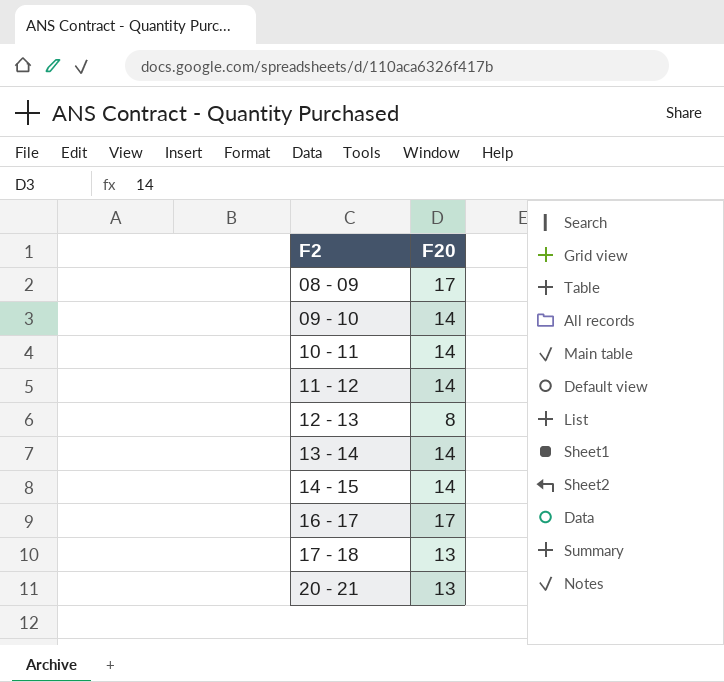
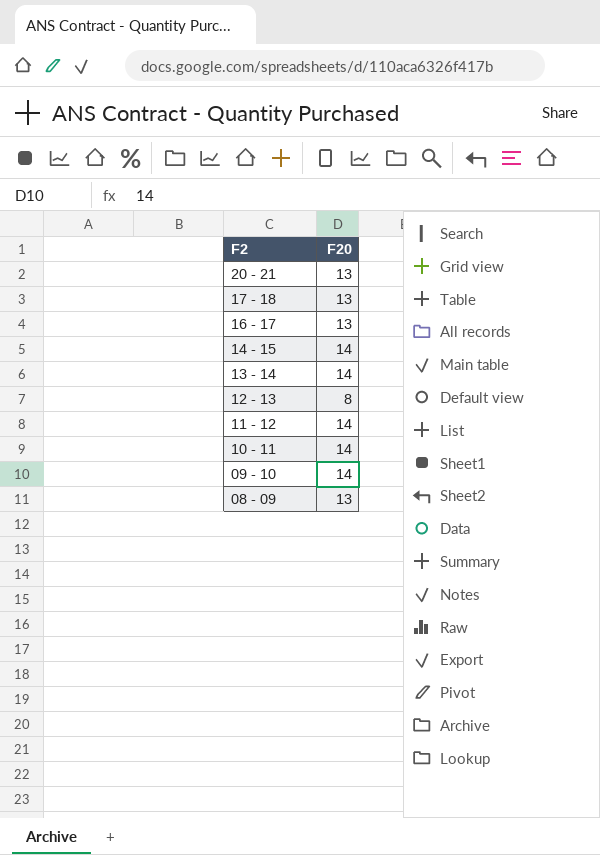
row order: F2 ascending -> F2 descending
16 - 17 | F20: 17 -> 13
08 - 09 | F20: 17 -> 13

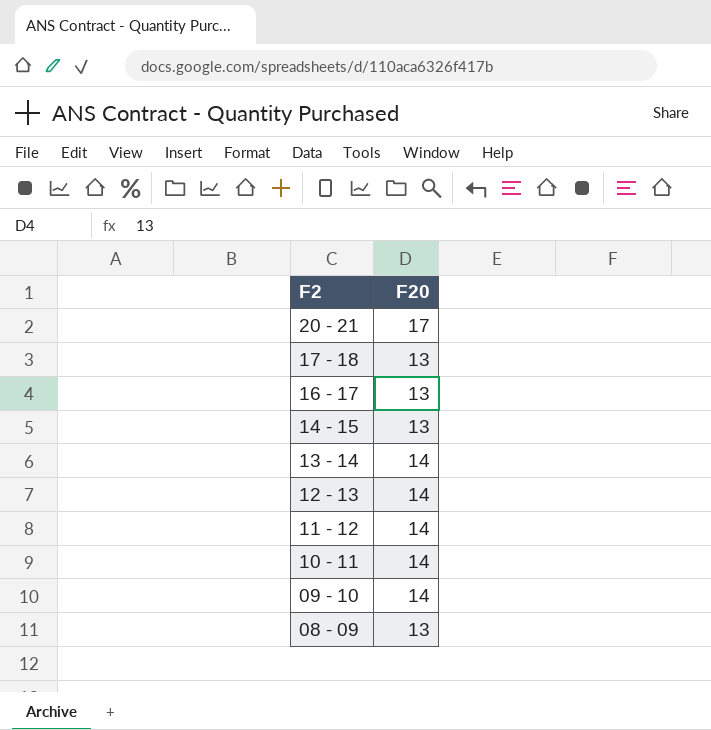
20 - 21 | F20: 13 -> 17
14 - 15 | F20: 14 -> 13
12 - 13 | F20: 8 -> 14

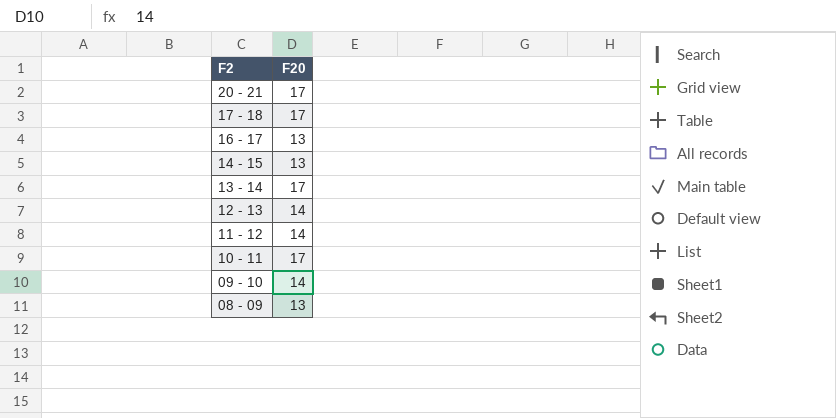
17 - 18 | F20: 13 -> 17
13 - 14 | F20: 14 -> 17
10 - 11 | F20: 14 -> 17

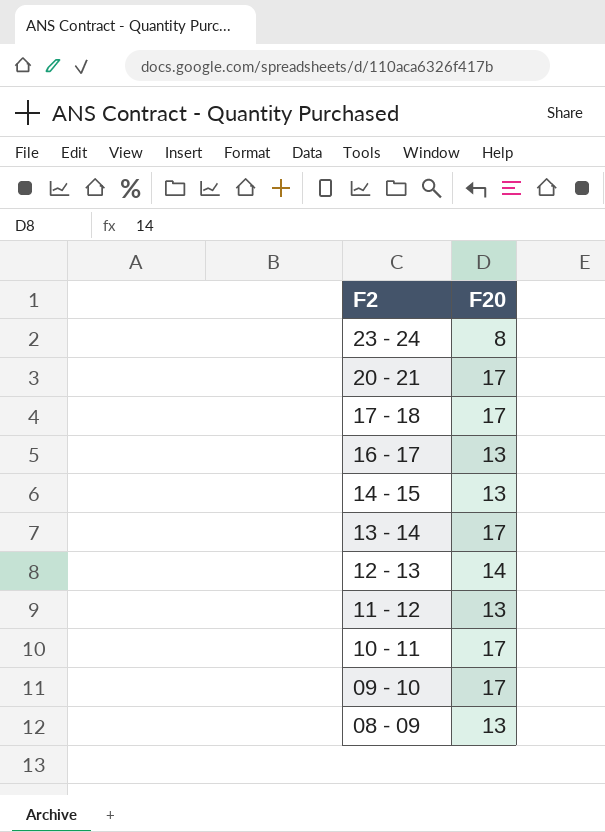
row 23 - 24: none -> 8
11 - 12 | F20: 14 -> 13
09 - 10 | F20: 14 -> 17

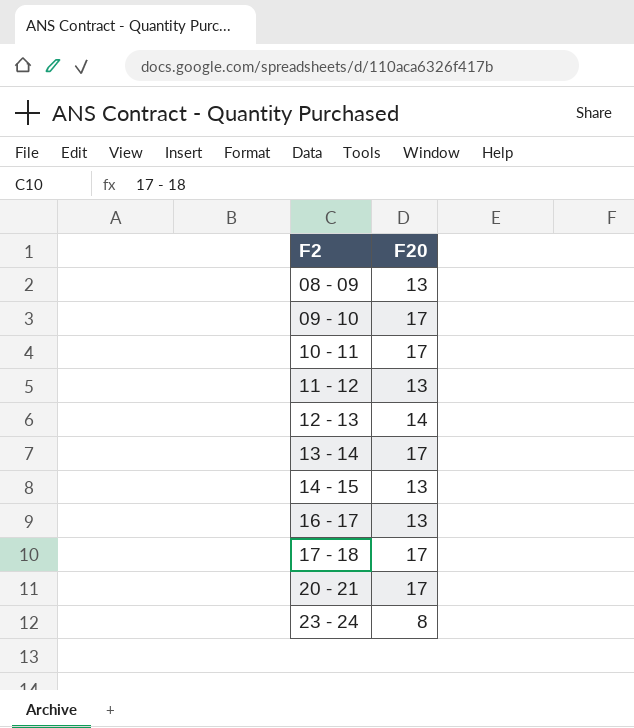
row order: F2 descending -> F2 ascending

